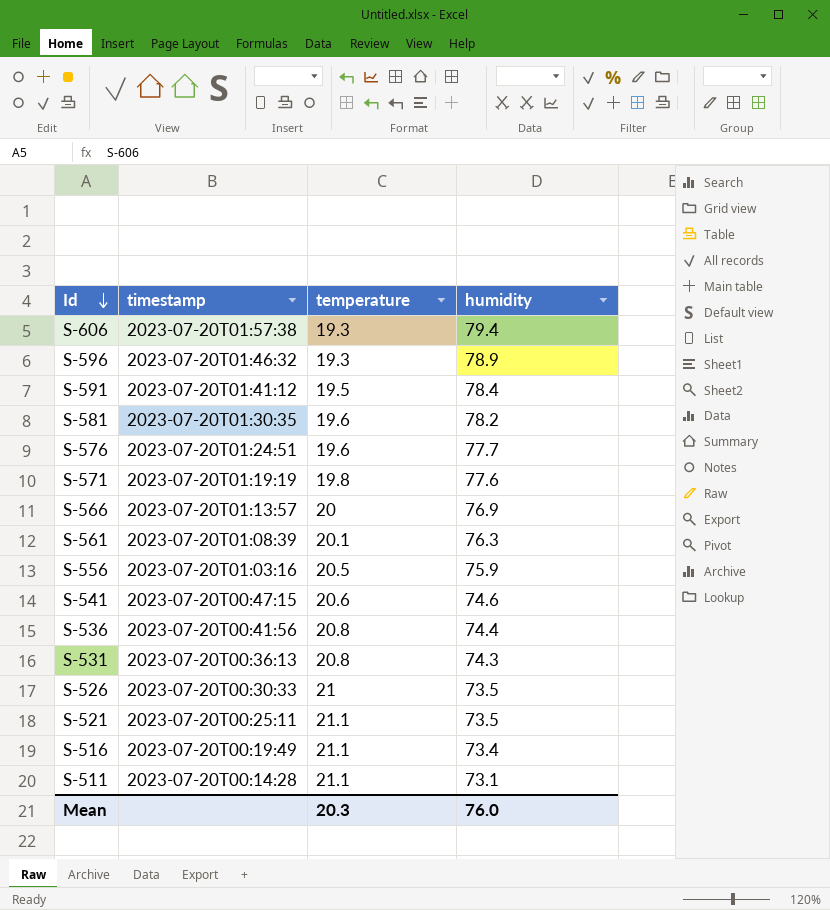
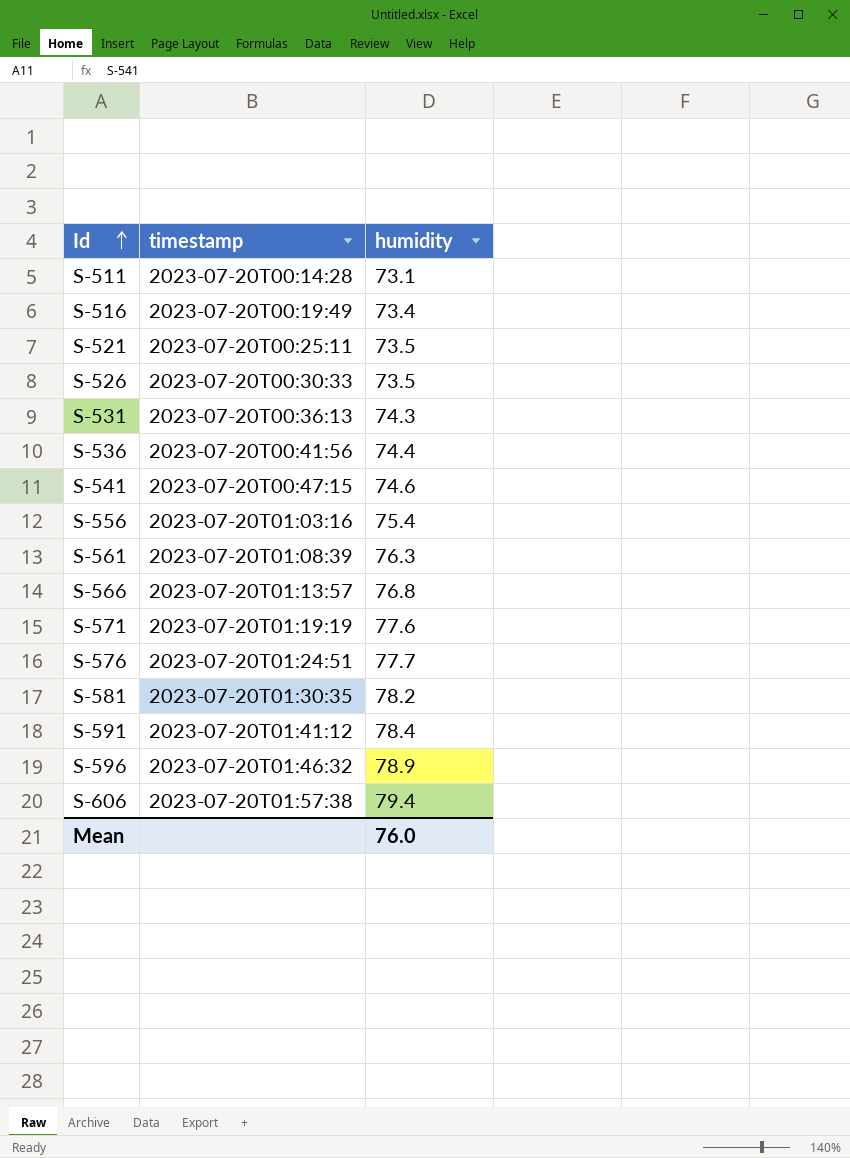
row order: Id descending -> Id ascending
column temperature | position: 3 -> none
S-556 | humidity: 75.9 -> 75.4
S-566 | humidity: 76.9 -> 76.8

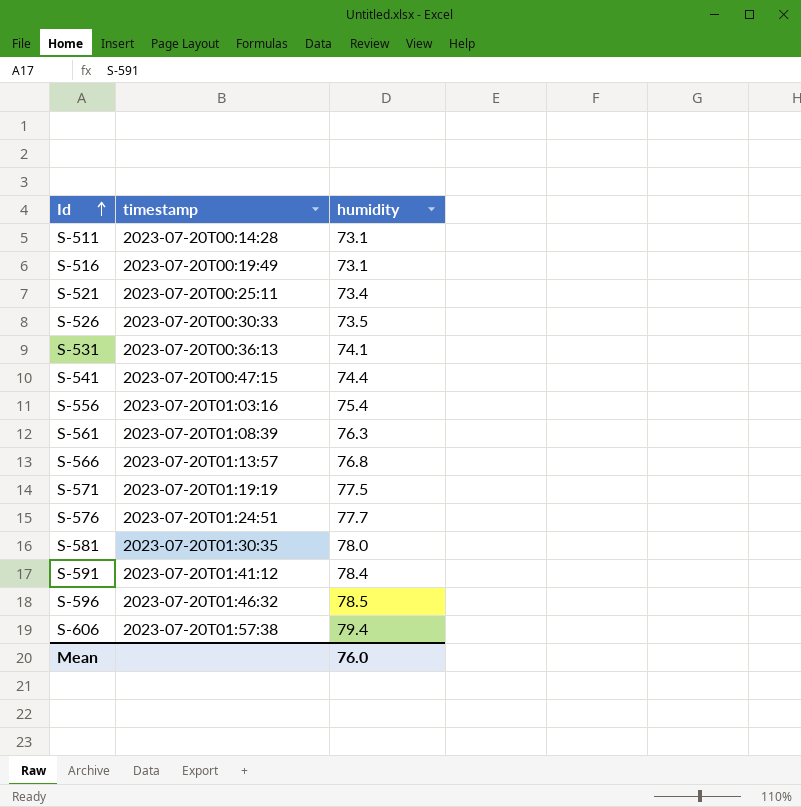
row S-536: 2023-07-20T00:41:56 | 74.4 -> none
S-516 | humidity: 73.4 -> 73.1
S-521 | humidity: 73.5 -> 73.4
S-531 | humidity: 74.3 -> 74.1
S-541 | humidity: 74.6 -> 74.4
S-571 | humidity: 77.6 -> 77.5
S-581 | humidity: 78.2 -> 78.0
S-596 | humidity: 78.9 -> 78.5

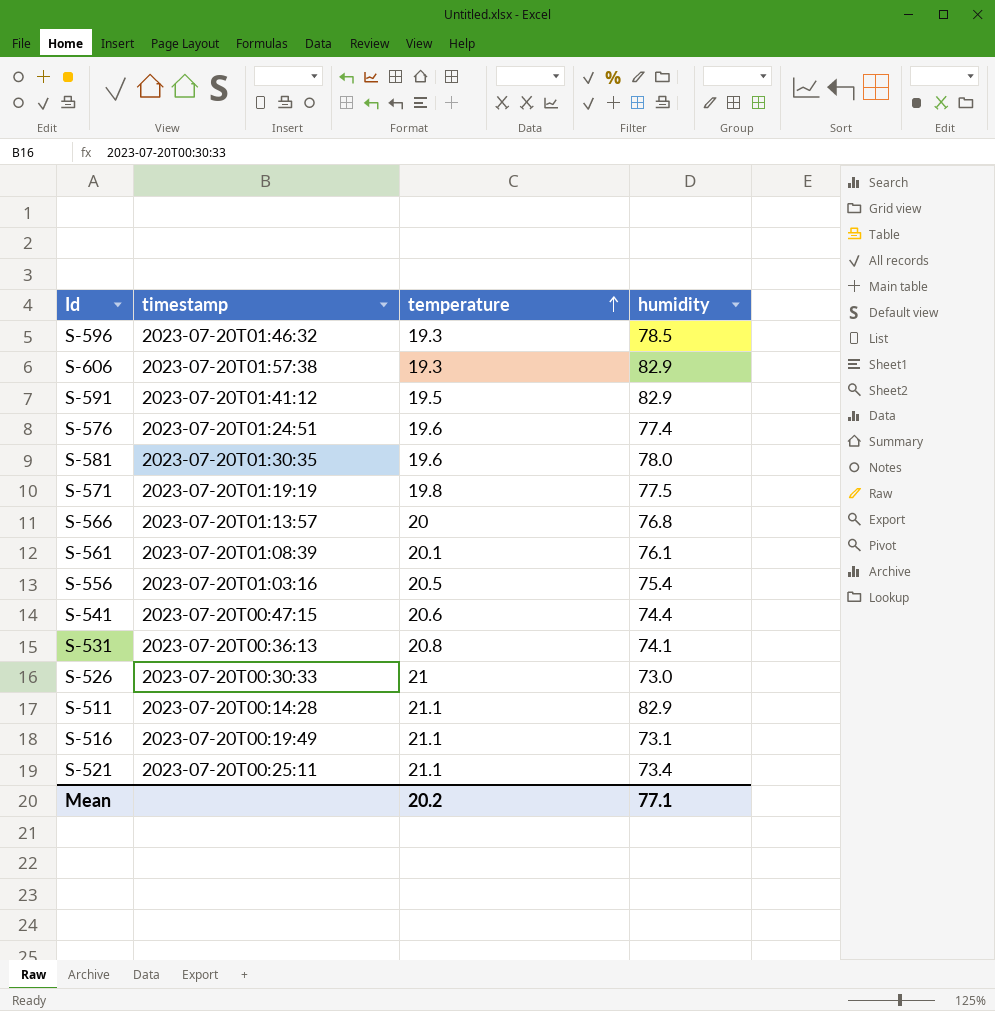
row order: Id ascending -> temperature ascending
column temperature | position: none -> 3
S-606 | humidity: 79.4 -> 82.9
S-591 | humidity: 78.4 -> 82.9
S-576 | humidity: 77.7 -> 77.4
S-561 | humidity: 76.3 -> 76.1
S-526 | humidity: 73.5 -> 73.0
S-511 | humidity: 73.1 -> 82.9
Mean | humidity: 76.0 -> 77.1

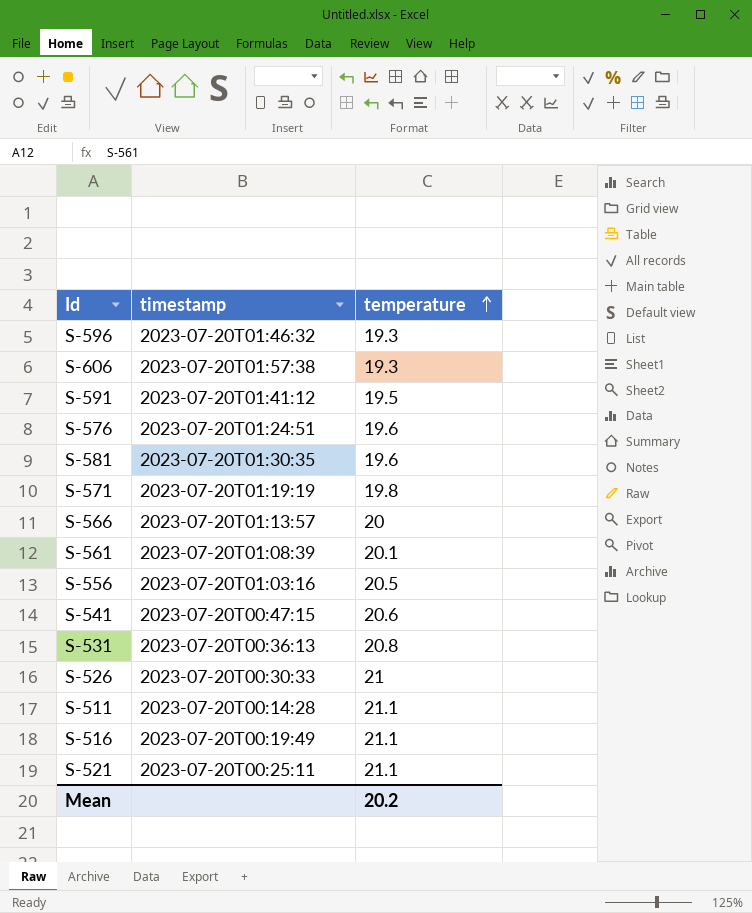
column humidity | position: 4 -> none

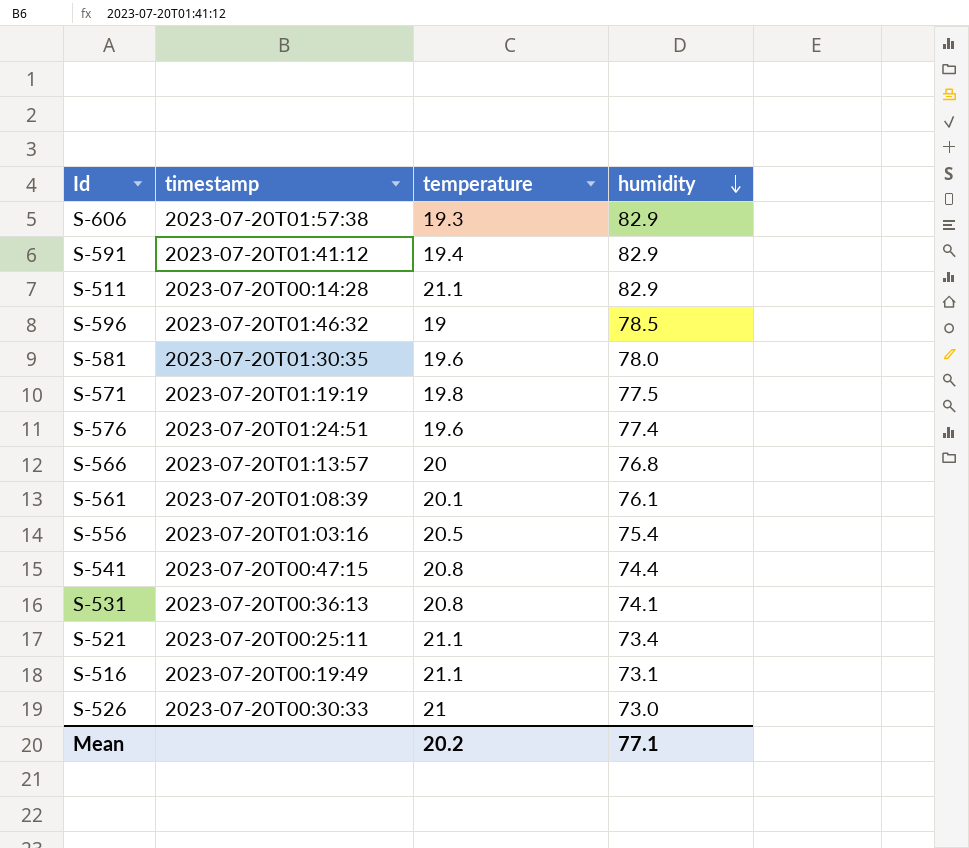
row order: temperature ascending -> humidity descending
column humidity | position: none -> 4
S-591 | temperature: 19.5 -> 19.4
S-596 | temperature: 19.3 -> 19
S-541 | temperature: 20.6 -> 20.8

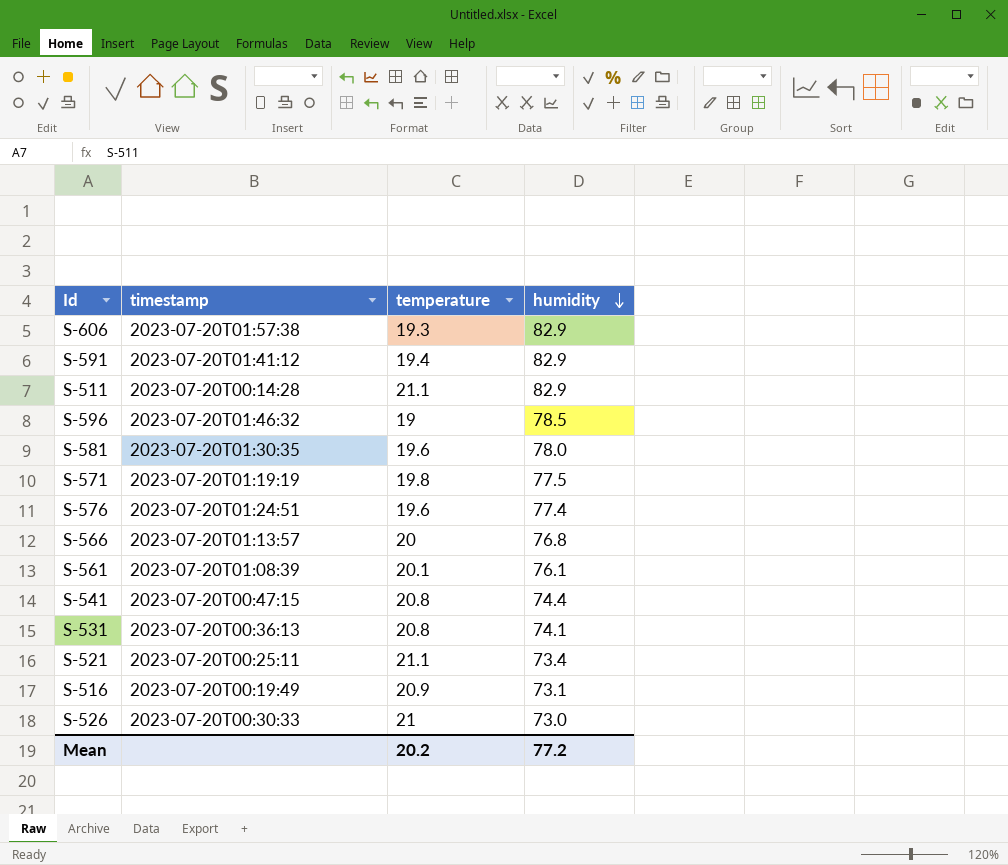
row S-556: 2023-07-20T01:03:16 | 20.5 | 75.4 -> none
S-516 | temperature: 21.1 -> 20.9
Mean | humidity: 77.1 -> 77.2

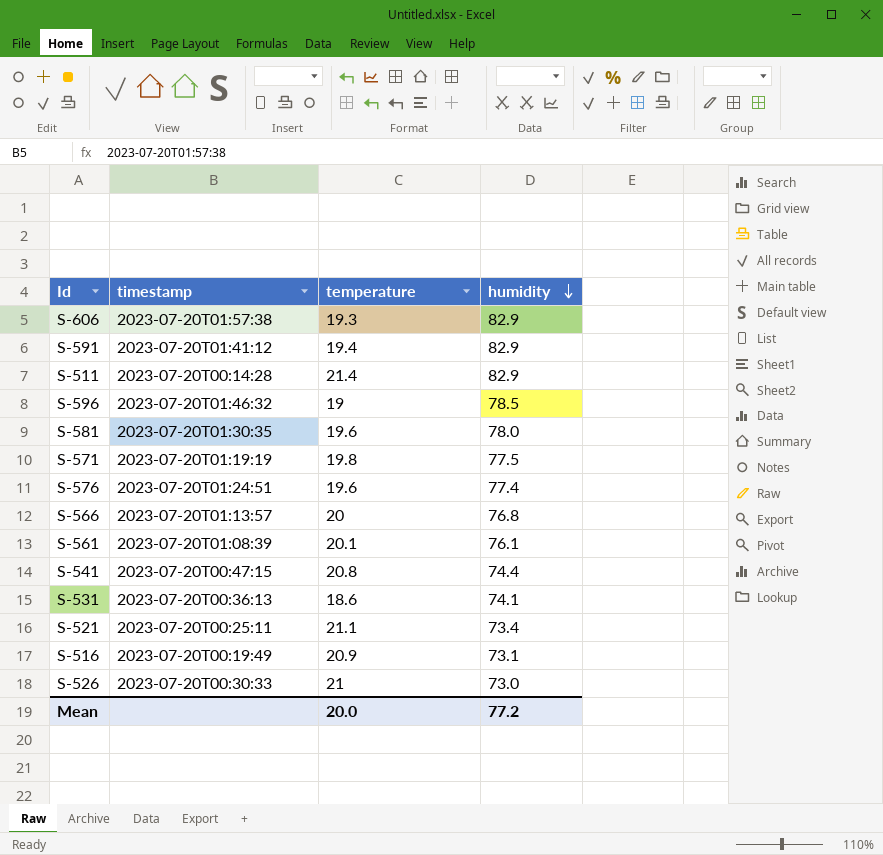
S-511 | temperature: 21.1 -> 21.4
S-531 | temperature: 20.8 -> 18.6
Mean | temperature: 20.2 -> 20.0

